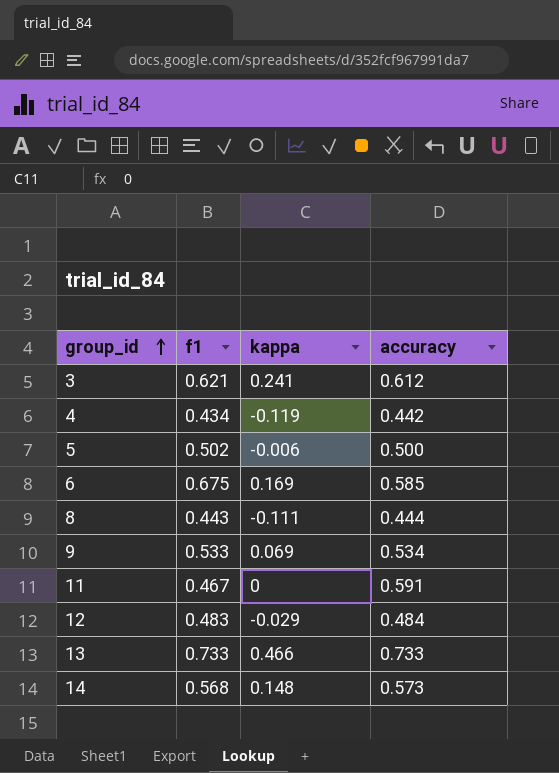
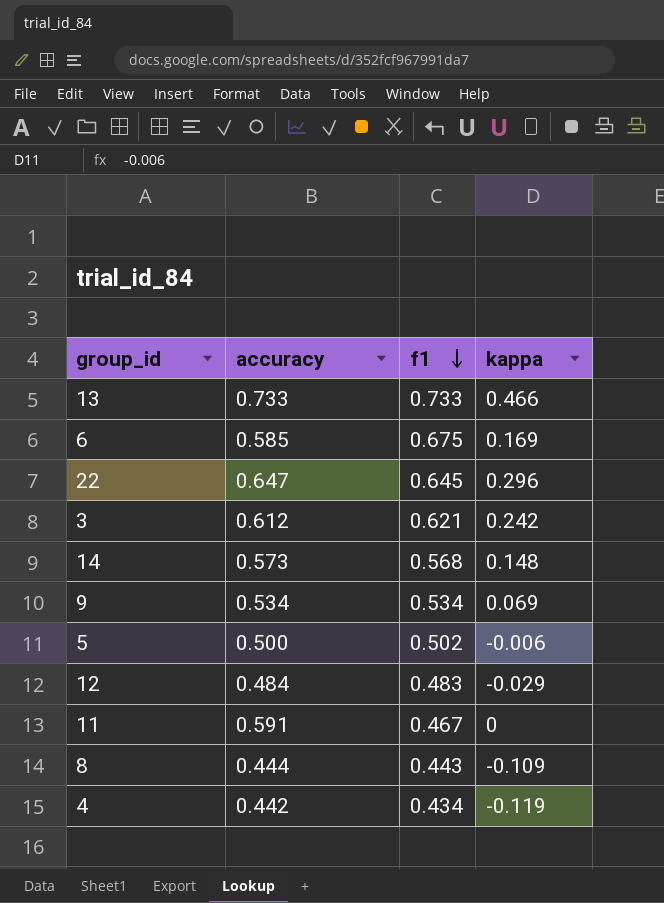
row order: group_id ascending -> f1 descending
column accuracy | position: 4 -> 2
row 22: none -> 0.647 | 0.645 | 0.296
3 | kappa: 0.241 -> 0.242
9 | f1: 0.533 -> 0.534
8 | kappa: -0.111 -> -0.109

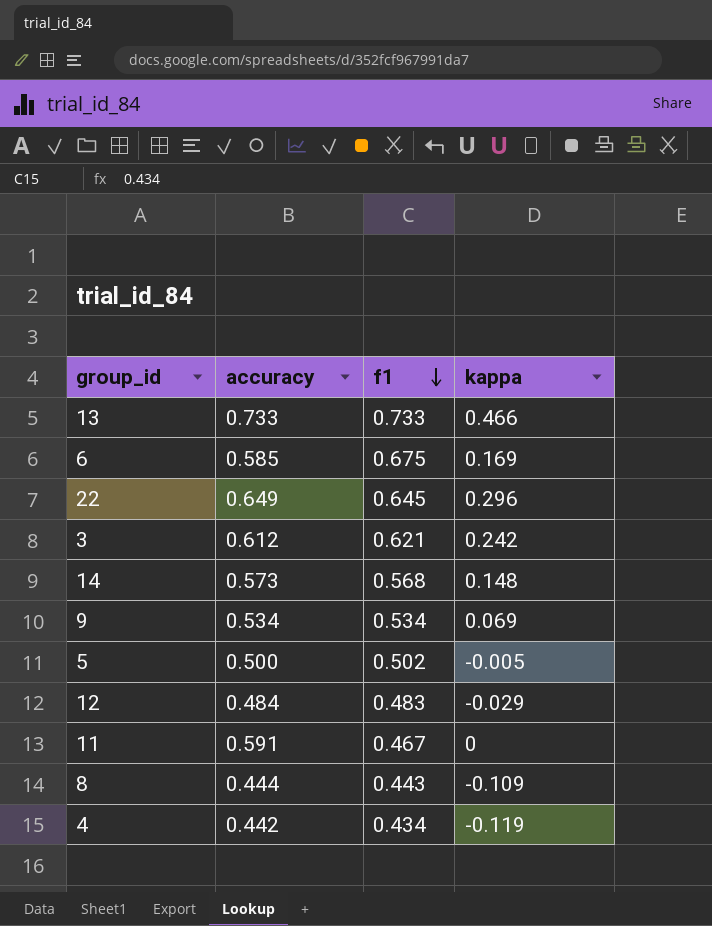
22 | accuracy: 0.647 -> 0.649
5 | kappa: -0.006 -> -0.005

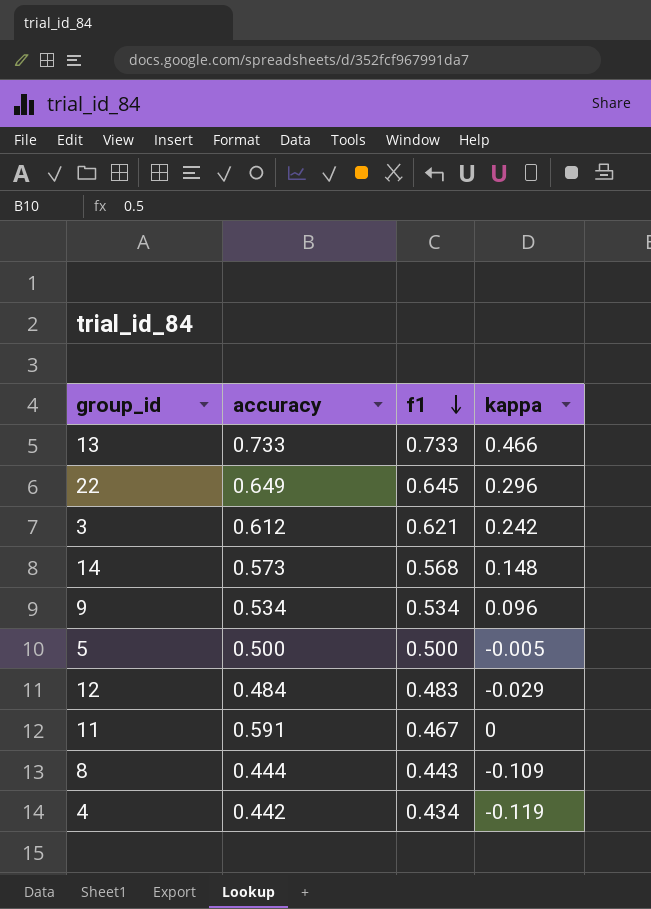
row 6: 0.585 | 0.675 | 0.169 -> none
9 | kappa: 0.069 -> 0.096
5 | f1: 0.502 -> 0.500

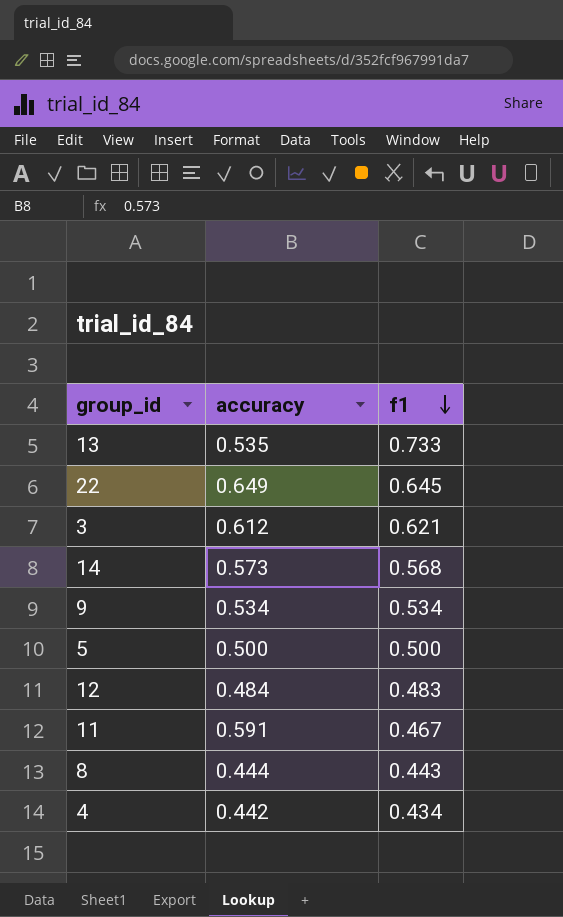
column kappa | position: 4 -> none
13 | accuracy: 0.733 -> 0.535

